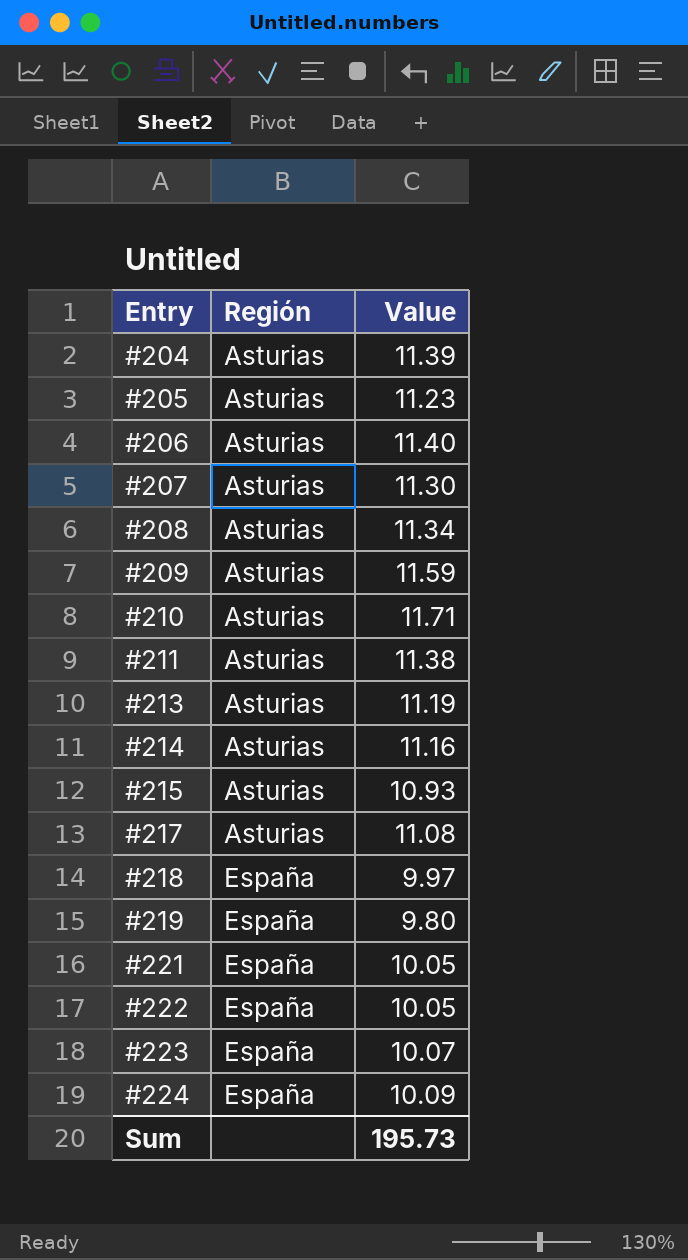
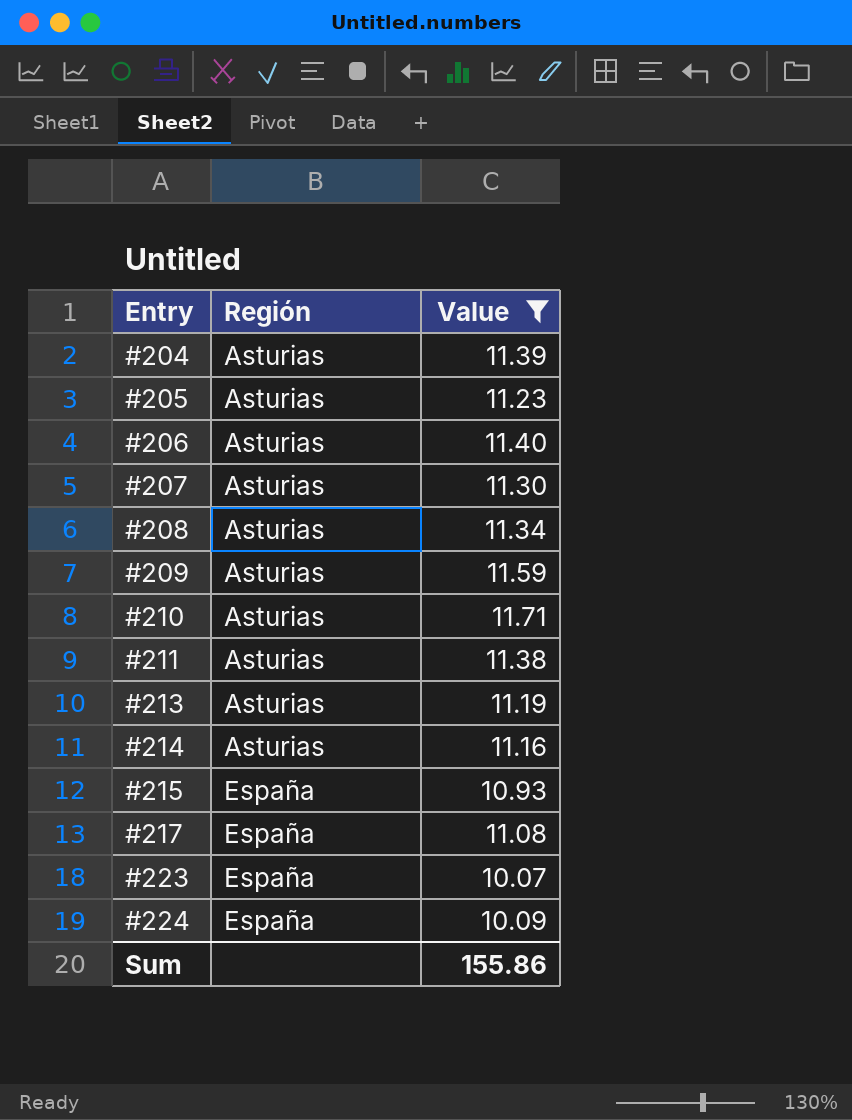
filter: none -> Value >= 10.07
#215 | Región: Asturias -> España
#217 | Región: Asturias -> España
Sum | Value: 195.73 -> 155.86

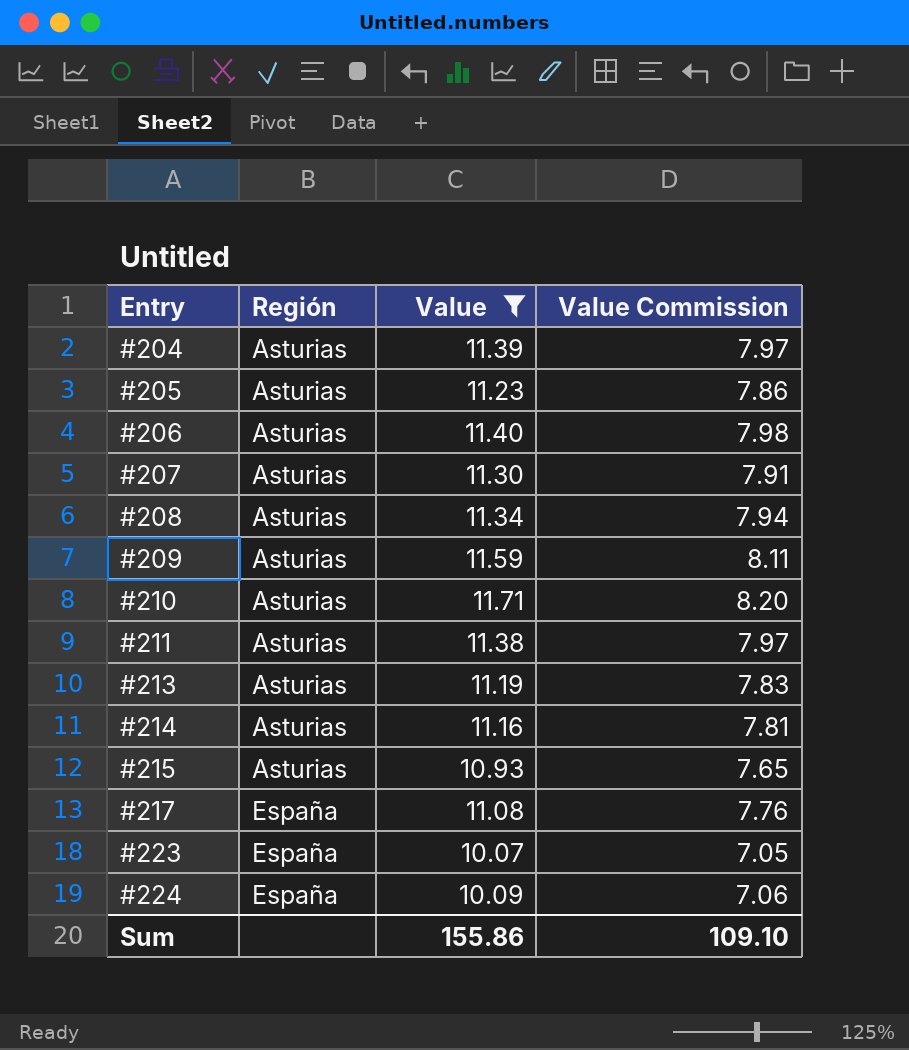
column Value Commission | formula: none -> [Value] * 0.7
#215 | Región: España -> Asturias

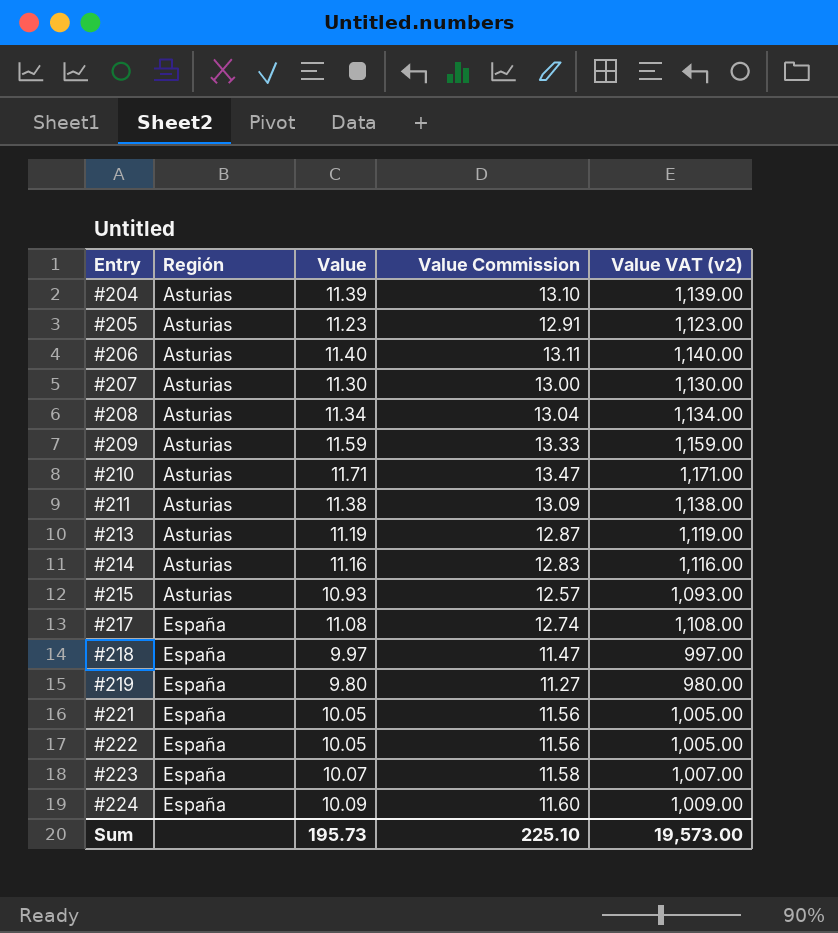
filter: Value >= 10.07 -> none
column Value Commission | formula: [Value] * 0.7 -> [Value] * 1.15
column Value VAT (v2) | formula: none -> [Value] * 100
Sum | Value: 155.86 -> 195.73
Sum | Value Commission: 109.10 -> 225.10

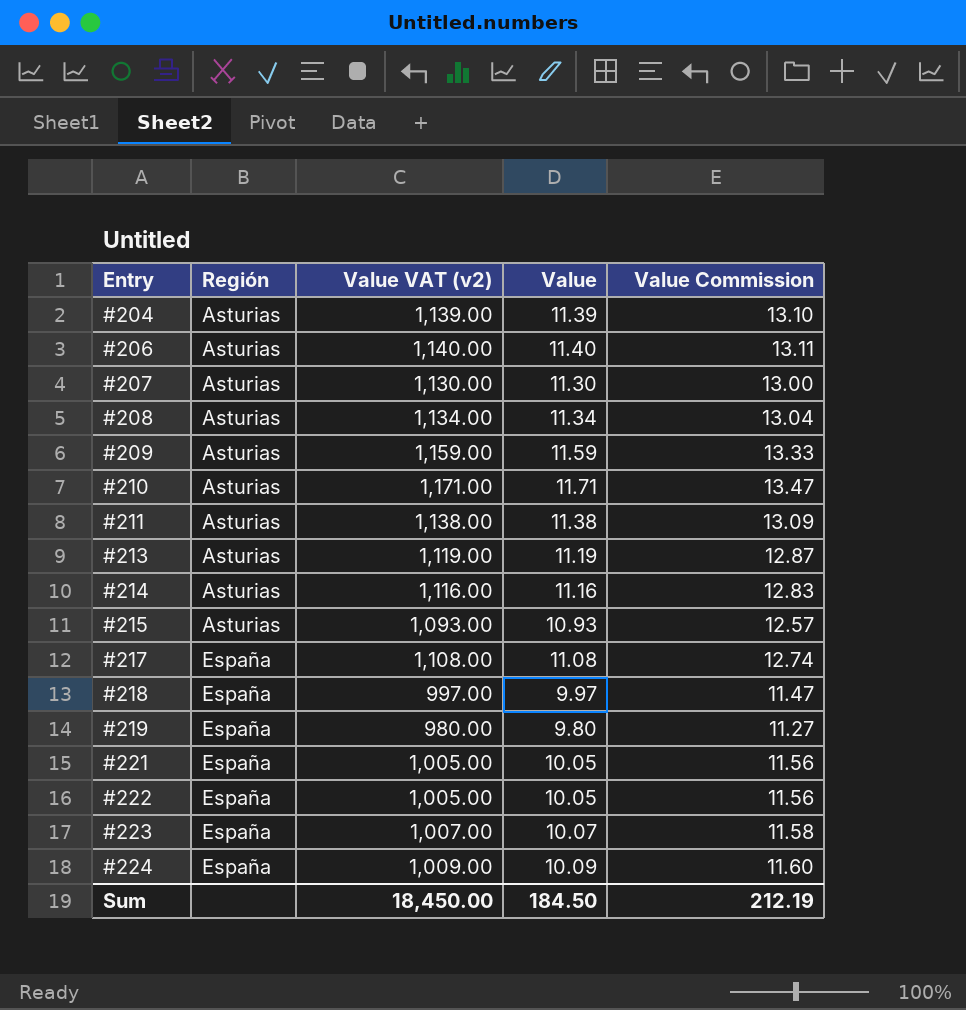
column Value VAT (v2) | position: 5 -> 3
row #205: Asturias | 11.23 | 12.91 | 1,123.00 -> none
Sum | Value VAT (v2): 19,573.00 -> 18,450.00
Sum | Value: 195.73 -> 184.50
Sum | Value Commission: 225.10 -> 212.19

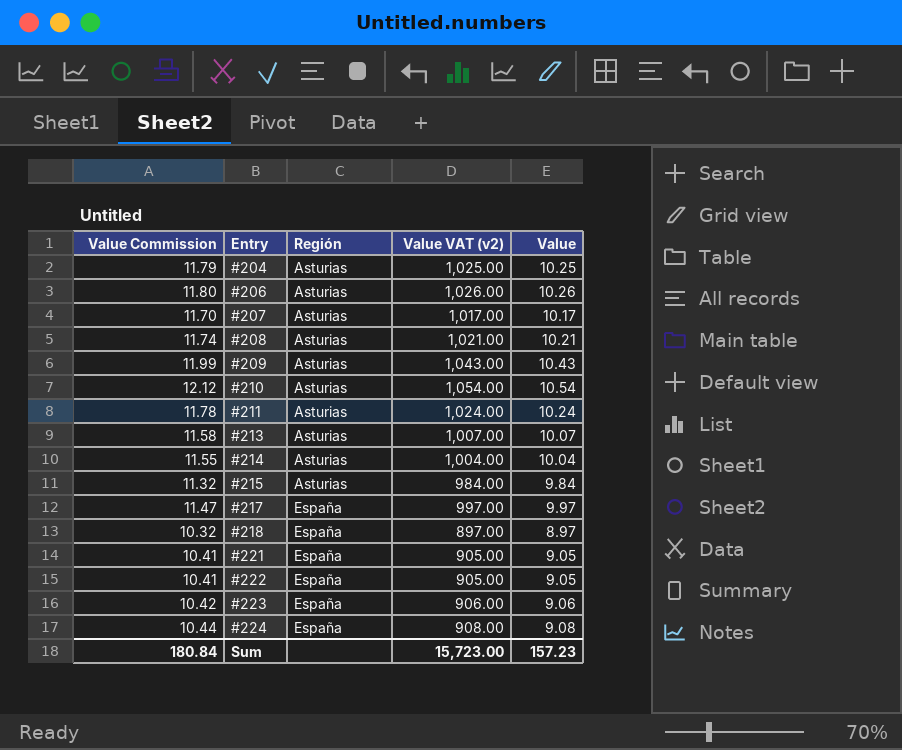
column Value Commission | position: 5 -> 1
row #219: España | 980.00 | 9.80 | 11.27 -> none
#204 | Value Commission: 13.10 -> 11.79
#204 | Value VAT (v2): 1,139.00 -> 1,025.00
#204 | Value: 11.39 -> 10.25
#206 | Value Commission: 13.11 -> 11.80
#206 | Value VAT (v2): 1,140.00 -> 1,026.00
#206 | Value: 11.40 -> 10.26
#207 | Value Commission: 13.00 -> 11.70
#207 | Value VAT (v2): 1,130.00 -> 1,017.00
#207 | Value: 11.30 -> 10.17
#208 | Value Commission: 13.04 -> 11.74
#208 | Value VAT (v2): 1,134.00 -> 1,021.00
#208 | Value: 11.34 -> 10.21
#209 | Value Commission: 13.33 -> 11.99
#209 | Value VAT (v2): 1,159.00 -> 1,043.00
#209 | Value: 11.59 -> 10.43
#210 | Value Commission: 13.47 -> 12.12
#210 | Value VAT (v2): 1,171.00 -> 1,054.00
#210 | Value: 11.71 -> 10.54
#211 | Value Commission: 13.09 -> 11.78
#211 | Value VAT (v2): 1,138.00 -> 1,024.00
#211 | Value: 11.38 -> 10.24
#213 | Value Commission: 12.87 -> 11.58
#213 | Value VAT (v2): 1,119.00 -> 1,007.00
#213 | Value: 11.19 -> 10.07
#214 | Value Commission: 12.83 -> 11.55
#214 | Value VAT (v2): 1,116.00 -> 1,004.00
#214 | Value: 11.16 -> 10.04
#215 | Value Commission: 12.57 -> 11.32
#215 | Value VAT (v2): 1,093.00 -> 984.00
#215 | Value: 10.93 -> 9.84
#217 | Value Commission: 12.74 -> 11.47
#217 | Value VAT (v2): 1,108.00 -> 997.00
#217 | Value: 11.08 -> 9.97
#218 | Value Commission: 11.47 -> 10.32
#218 | Value VAT (v2): 997.00 -> 897.00
#218 | Value: 9.97 -> 8.97
#221 | Value Commission: 11.56 -> 10.41
#221 | Value VAT (v2): 1,005.00 -> 905.00
#221 | Value: 10.05 -> 9.05
#222 | Value Commission: 11.56 -> 10.41
#222 | Value VAT (v2): 1,005.00 -> 905.00
#222 | Value: 10.05 -> 9.05
#223 | Value Commission: 11.58 -> 10.42
#223 | Value VAT (v2): 1,007.00 -> 906.00
#223 | Value: 10.07 -> 9.06
#224 | Value Commission: 11.60 -> 10.44
#224 | Value VAT (v2): 1,009.00 -> 908.00
#224 | Value: 10.09 -> 9.08
Sum | Value Commission: 212.19 -> 180.84
Sum | Value VAT (v2): 18,450.00 -> 15,723.00
Sum | Value: 184.50 -> 157.23

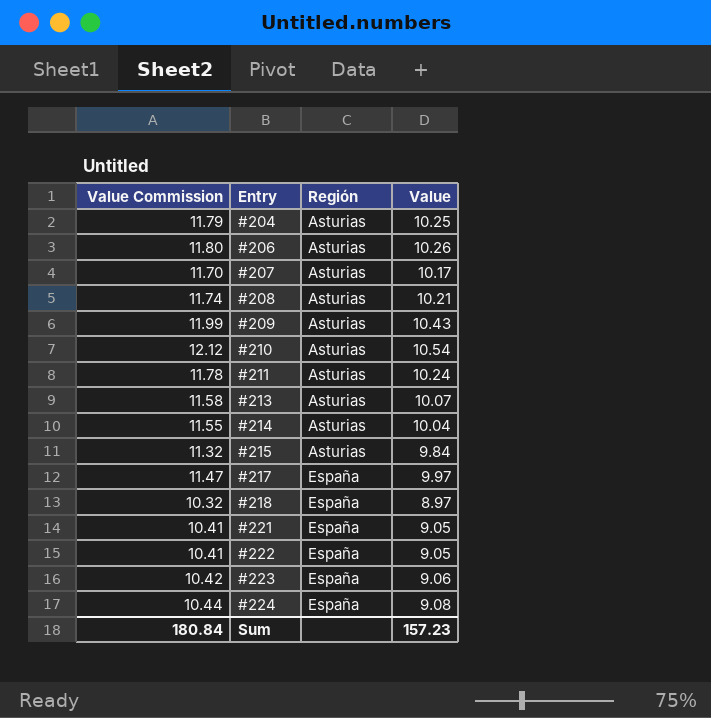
column Value VAT (v2) | formula: [Value] * 100 -> none

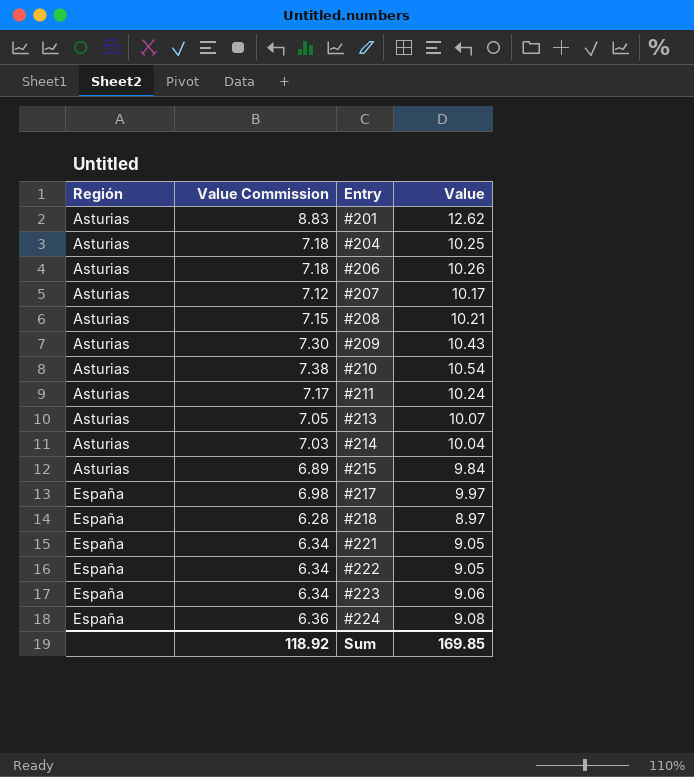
column Región | position: 3 -> 1
column Value Commission | formula: [Value] * 1.15 -> [Value] * 0.7
row #201: none -> Asturias | 8.83 | 12.62
Sum | Value Commission: 180.84 -> 118.92
Sum | Value: 157.23 -> 169.85

